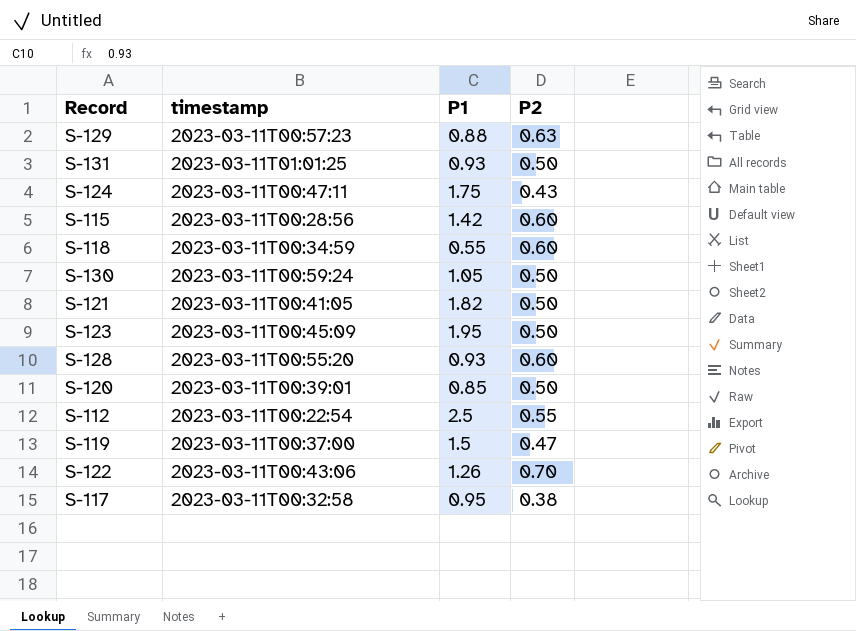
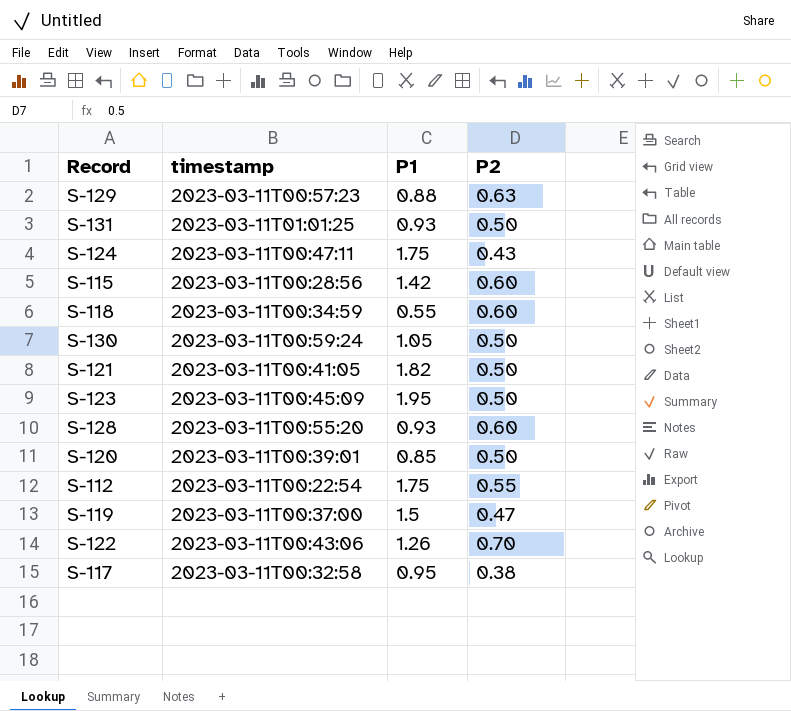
S-112 | P1: 2.5 -> 1.75

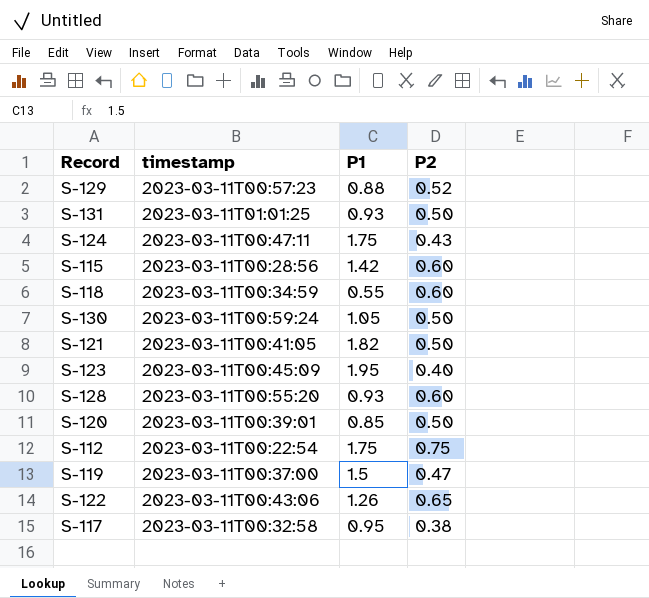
S-129 | P2: 0.63 -> 0.52
S-123 | P2: 0.50 -> 0.40
S-112 | P2: 0.55 -> 0.75
S-122 | P2: 0.70 -> 0.65

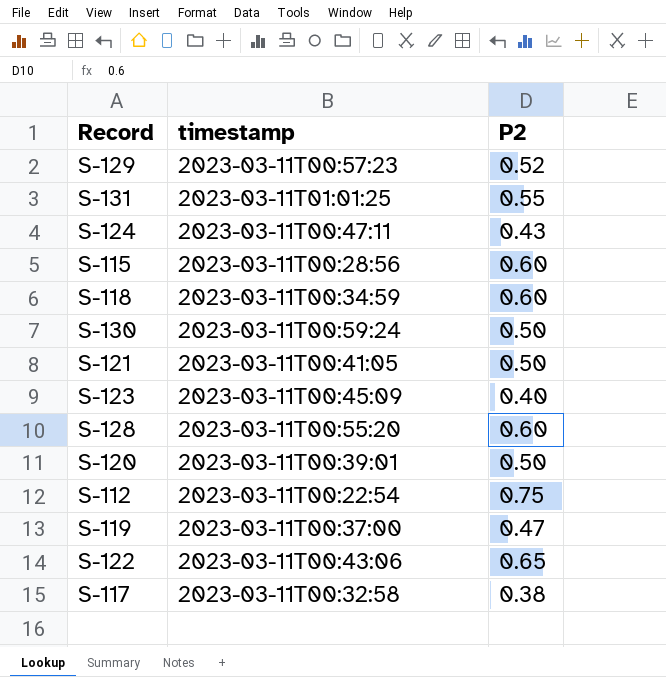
column P1 | position: 3 -> none
S-131 | P2: 0.50 -> 0.55

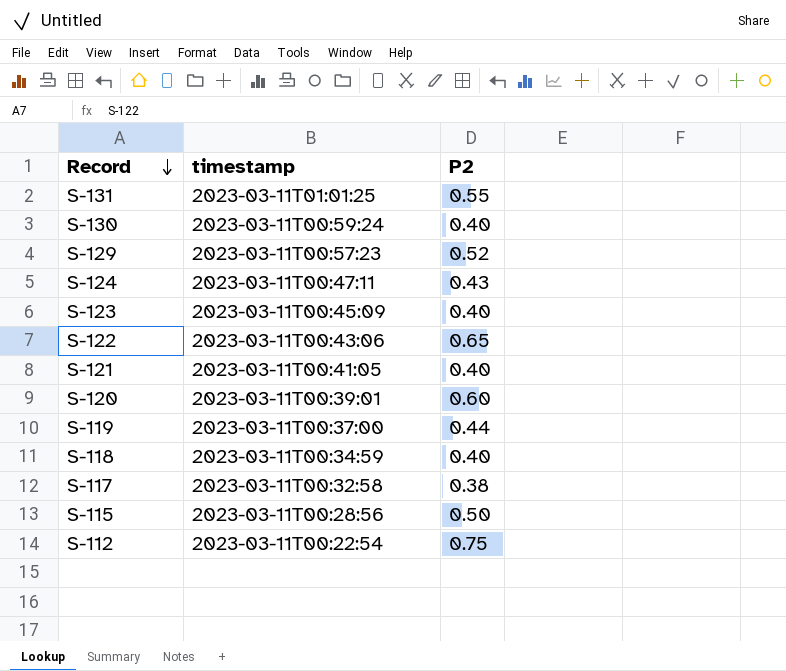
row order: none -> Record descending
row S-128: 2023-03-11T00:55:20 | 0.60 -> none
S-130 | P2: 0.50 -> 0.40
S-121 | P2: 0.50 -> 0.40
S-120 | P2: 0.50 -> 0.60
S-119 | P2: 0.47 -> 0.44
S-118 | P2: 0.60 -> 0.40
S-115 | P2: 0.60 -> 0.50

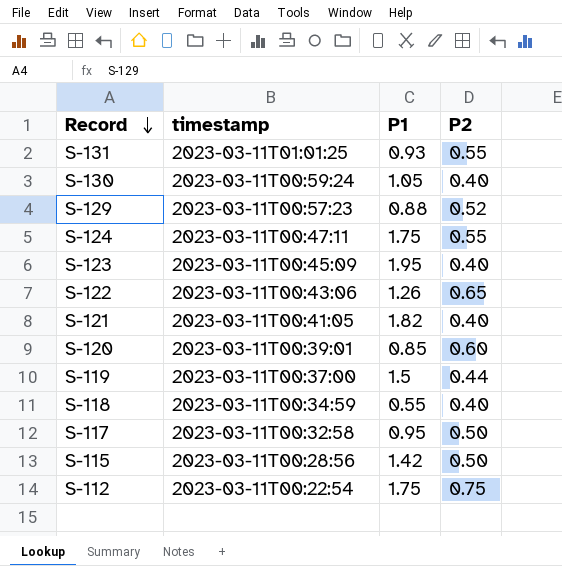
column P1 | position: none -> 3
S-124 | P2: 0.43 -> 0.55
S-117 | P2: 0.38 -> 0.50

